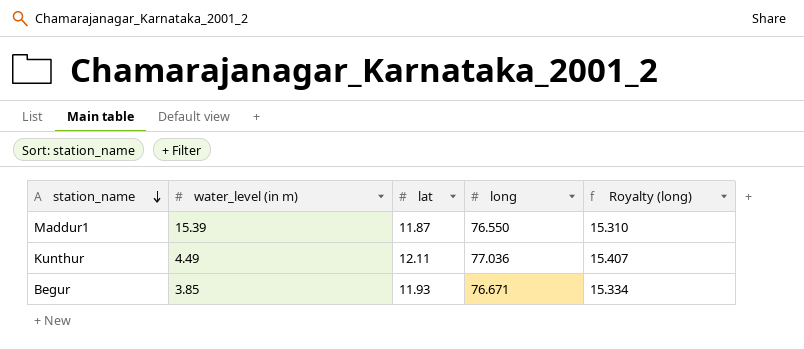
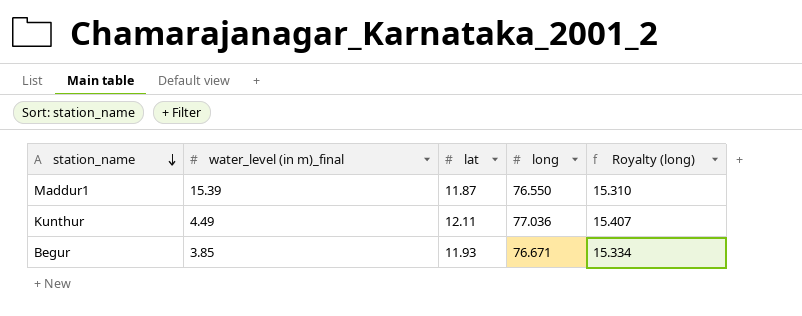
column name: water_level (in m) -> water_level (in m)_final

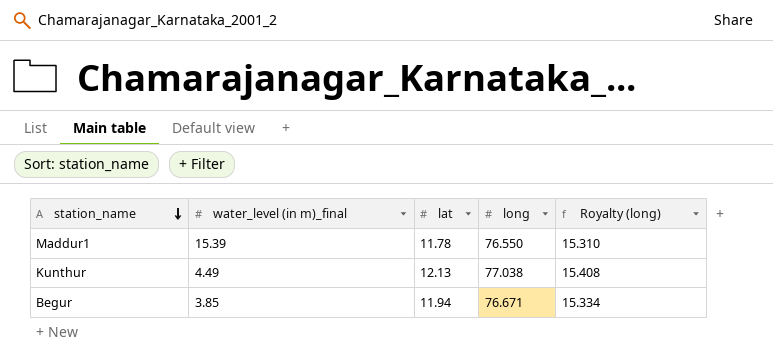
Maddur1 | lat: 11.87 -> 11.78
Kunthur | lat: 12.11 -> 12.13
Kunthur | long: 77.036 -> 77.038
Kunthur | Royalty (long): 15.407 -> 15.408
Begur | lat: 11.93 -> 11.94

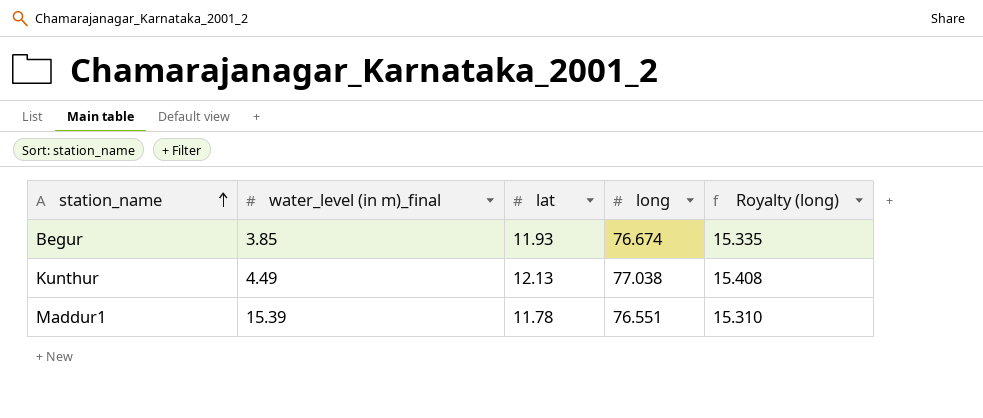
row order: station_name descending -> station_name ascending
Begur | lat: 11.94 -> 11.93
Begur | long: 76.671 -> 76.674
Begur | Royalty (long): 15.334 -> 15.335
Maddur1 | long: 76.550 -> 76.551

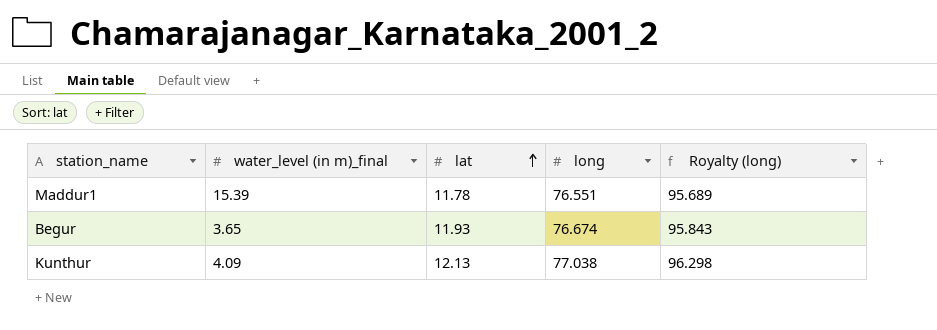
row order: station_name ascending -> lat ascending
column Royalty (long) | formula: [long] * 0.2 -> [long] * 1.25
Begur | water_level (in m)_final: 3.85 -> 3.65
Kunthur | water_level (in m)_final: 4.49 -> 4.09

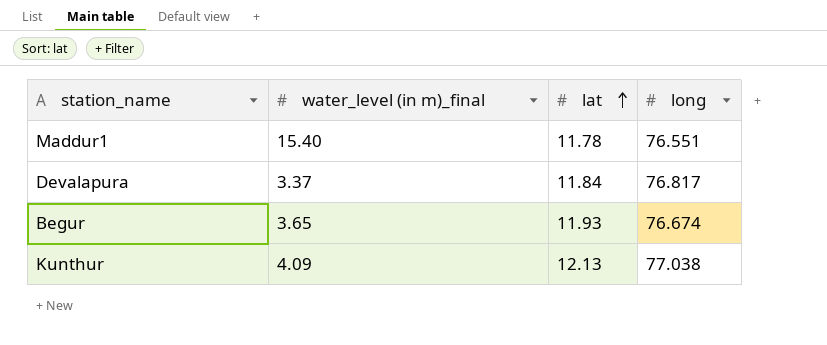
column Royalty (long) | formula: [long] * 1.25 -> none
Maddur1 | water_level (in m)_final: 15.39 -> 15.40
row Devalapura: none -> 3.37 | 11.84 | 76.817

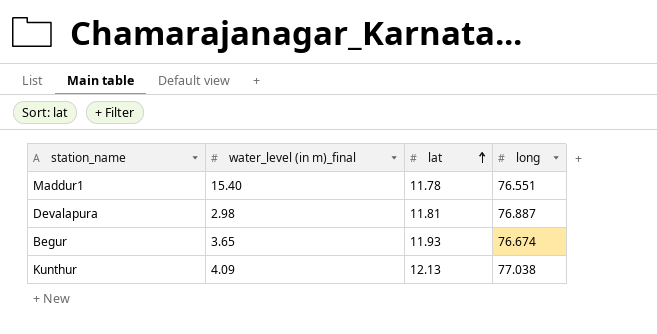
Devalapura | water_level (in m)_final: 3.37 -> 2.98
Devalapura | lat: 11.84 -> 11.81
Devalapura | long: 76.817 -> 76.887

